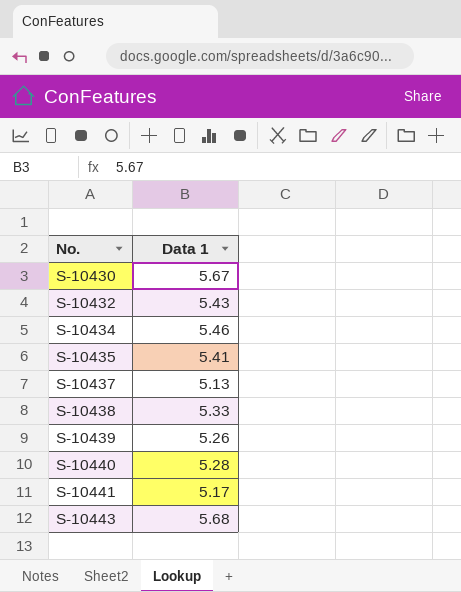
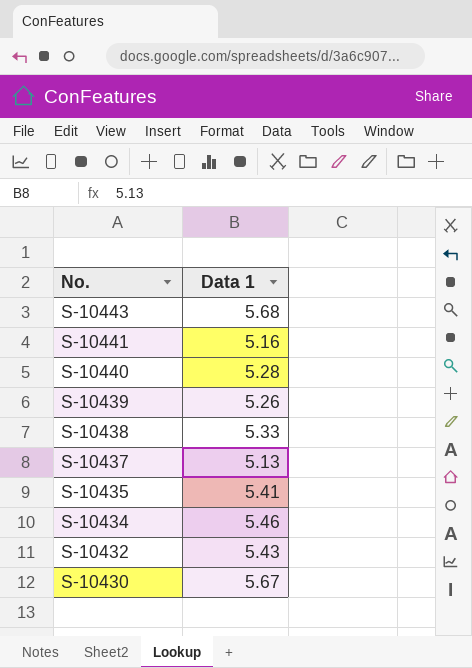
row order: No. ascending -> No. descending
S-10441 | Data 1: 5.17 -> 5.16

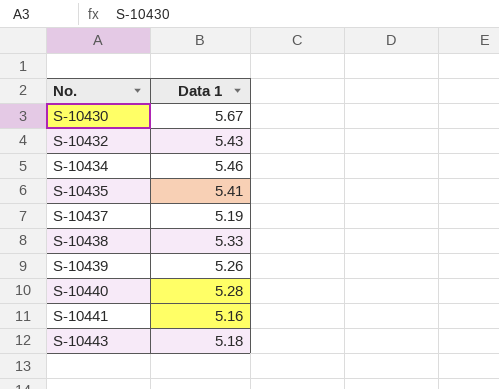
row order: No. descending -> No. ascending
S-10437 | Data 1: 5.13 -> 5.19
S-10443 | Data 1: 5.68 -> 5.18

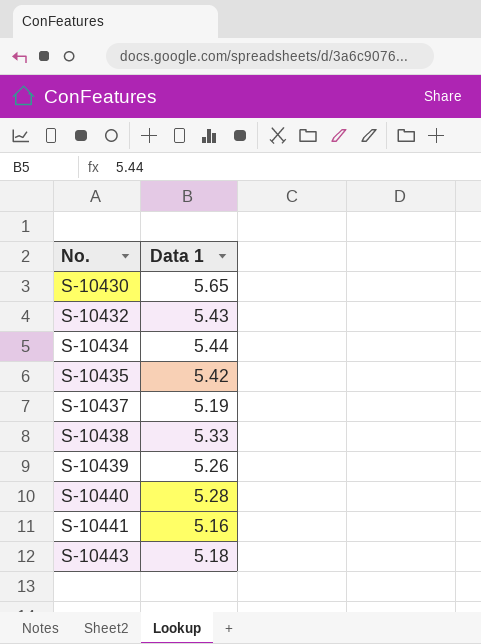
S-10430 | Data 1: 5.67 -> 5.65
S-10434 | Data 1: 5.46 -> 5.44
S-10435 | Data 1: 5.41 -> 5.42

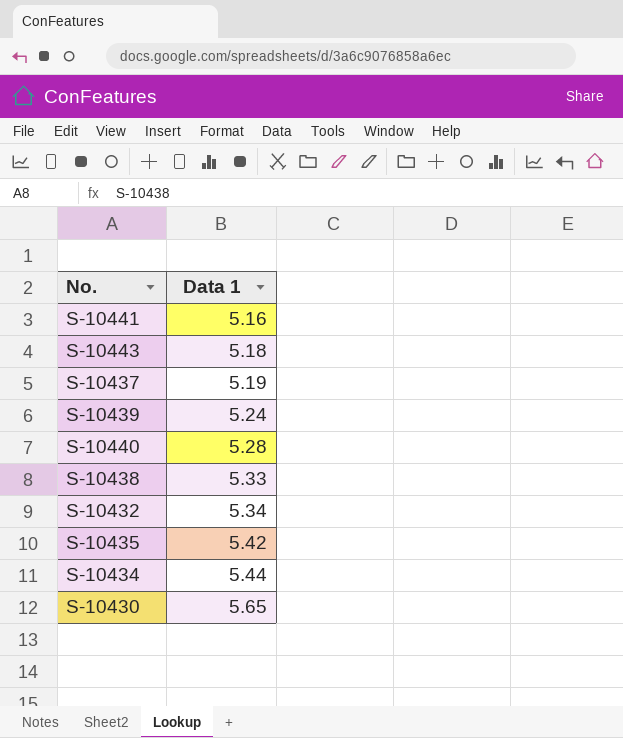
row order: No. ascending -> Data 1 ascending
S-10439 | Data 1: 5.26 -> 5.24
S-10432 | Data 1: 5.43 -> 5.34

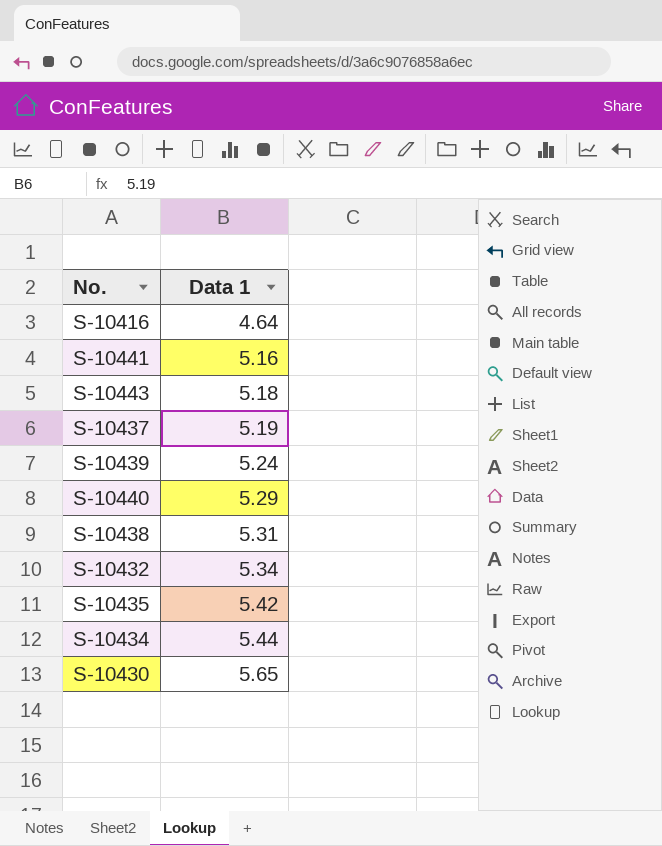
row S-10416: none -> 4.64
S-10440 | Data 1: 5.28 -> 5.29
S-10438 | Data 1: 5.33 -> 5.31

